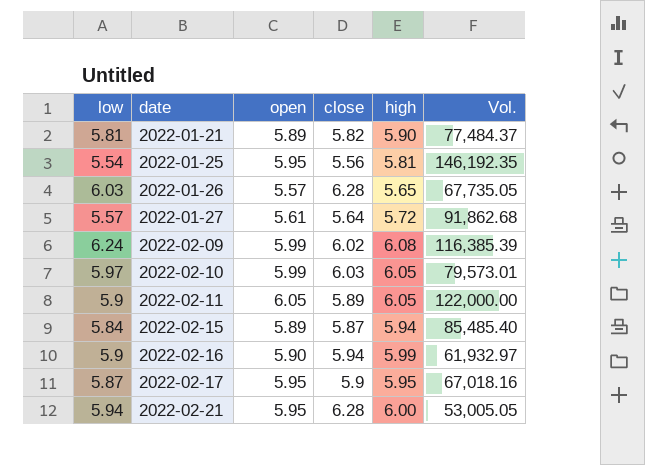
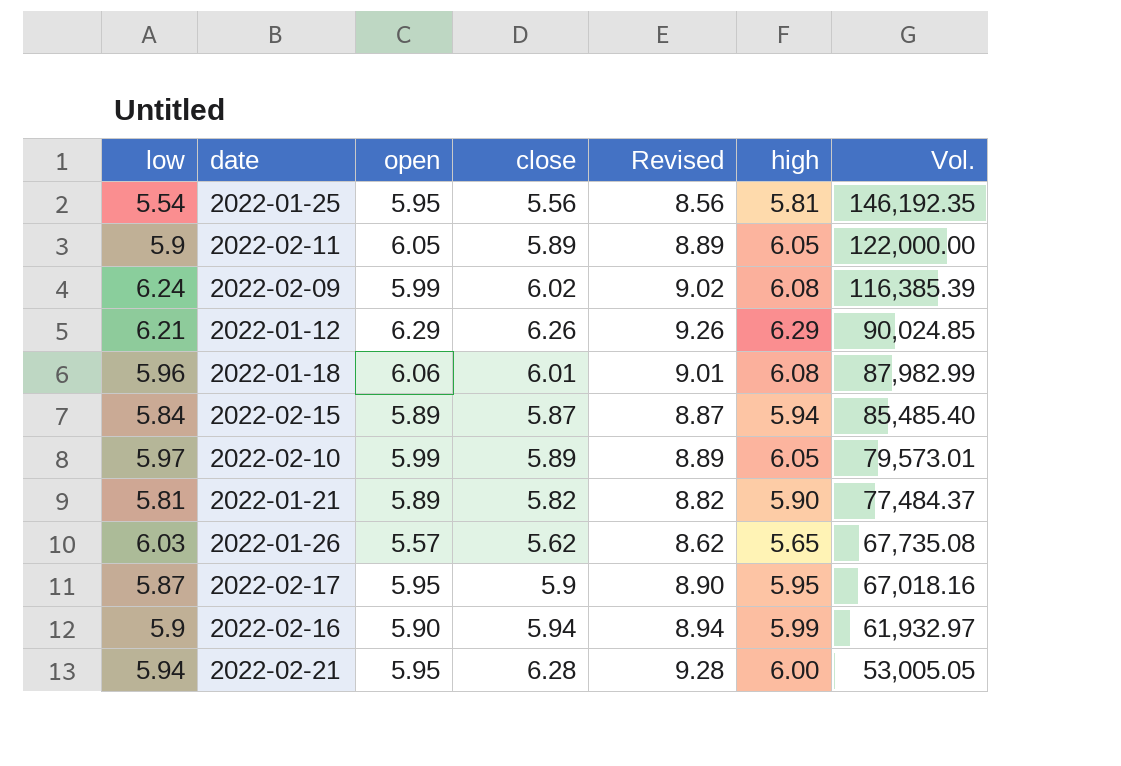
row order: date ascending -> Vol. descending
column Revised | formula: none -> [close] + 3
row 2022-01-27: 5.57 | 5.61 | 5.64 | 5.72 | 91,862.68 -> none
row 2022-01-12: none -> 6.21 | 6.29 | 6.26 | 9.26 | 6.29 | 90,024.85
row 2022-01-18: none -> 5.96 | 6.06 | 6.01 | 9.01 | 6.08 | 87,982.99
2022-02-10 | close: 6.03 -> 5.89
2022-01-26 | close: 6.28 -> 5.62
2022-01-26 | Vol.: 67,735.05 -> 67,735.08

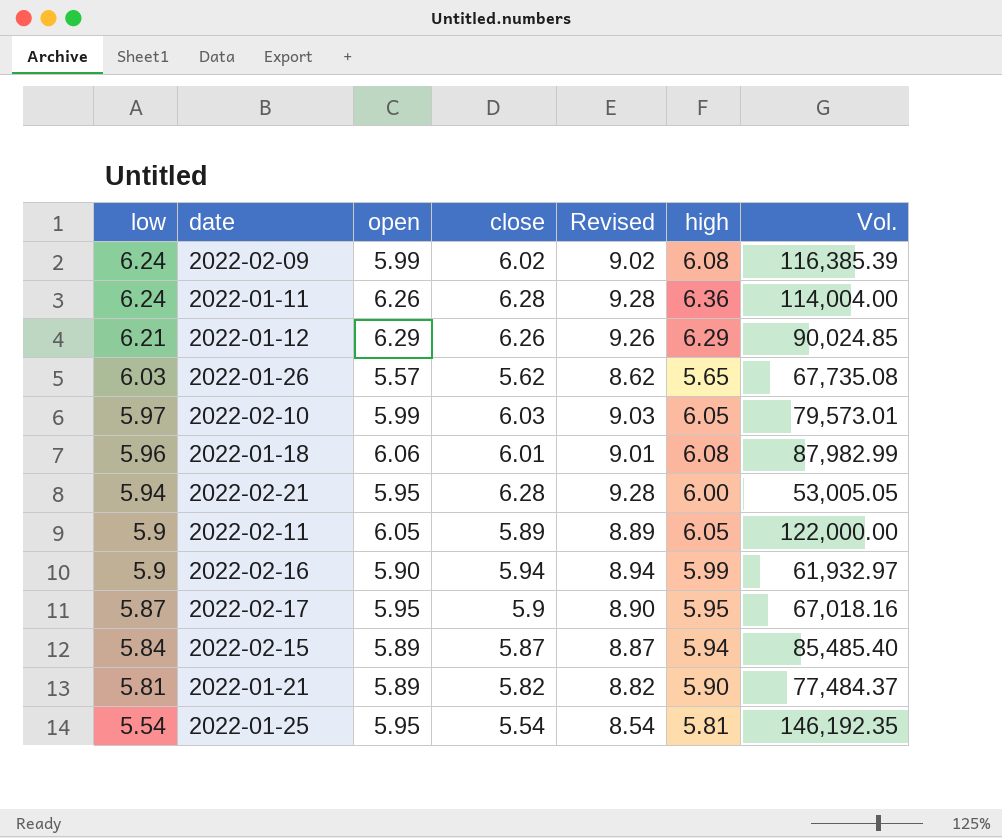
row order: Vol. descending -> low descending
row 2022-01-11: none -> 6.24 | 6.26 | 6.28 | 9.28 | 6.36 | 114,004.00
2022-02-10 | close: 5.89 -> 6.03
2022-02-10 | Revised: 8.89 -> 9.03
2022-01-25 | close: 5.56 -> 5.54
2022-01-25 | Revised: 8.56 -> 8.54

